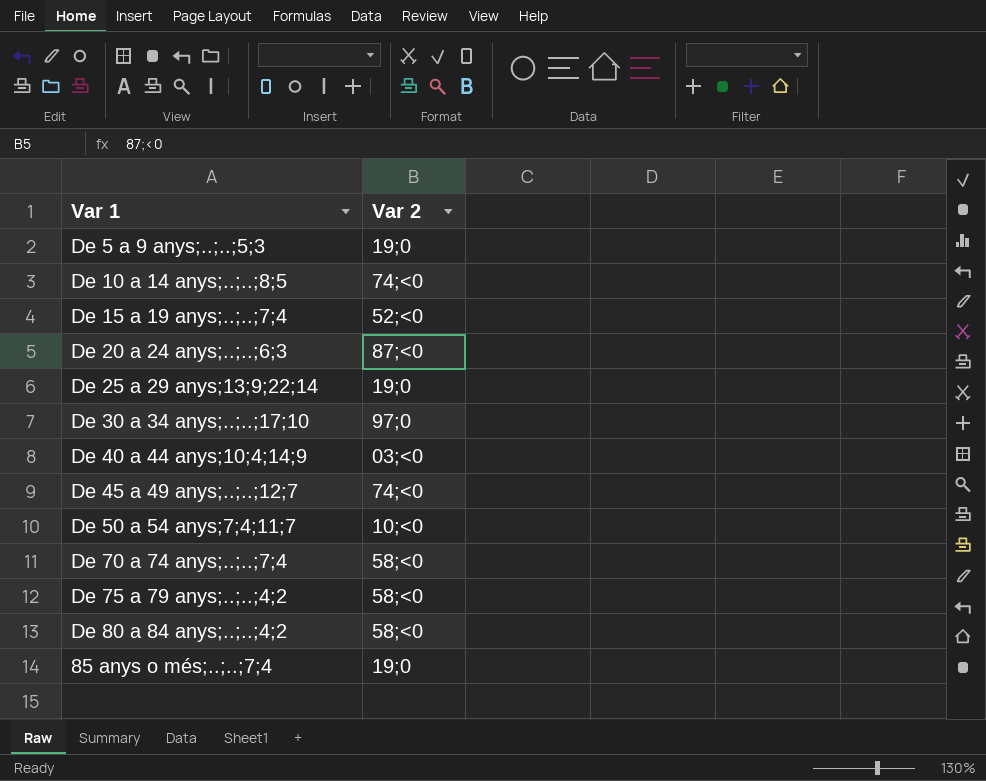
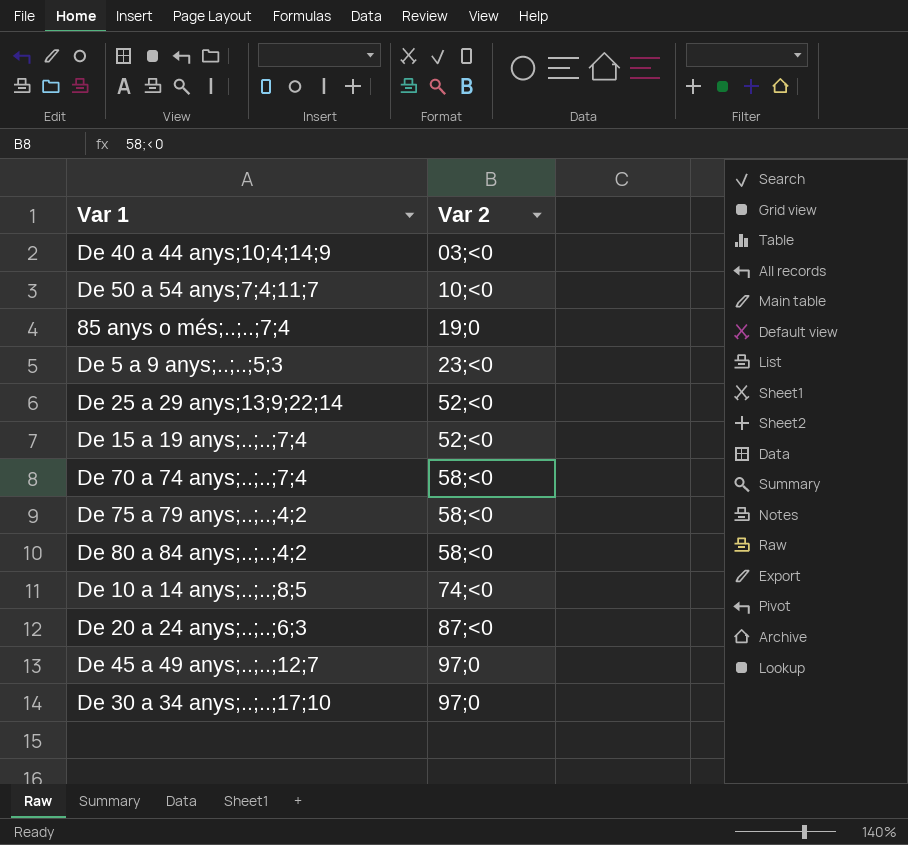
row order: none -> Var 2 ascending
De 5 a 9 anys;..;..;5;3 | Var 2: 19;0 -> 23;<0
De 25 a 29 anys;13;9;22;14 | Var 2: 19;0 -> 52;<0
De 45 a 49 anys;..;..;12;7 | Var 2: 74;<0 -> 97;0

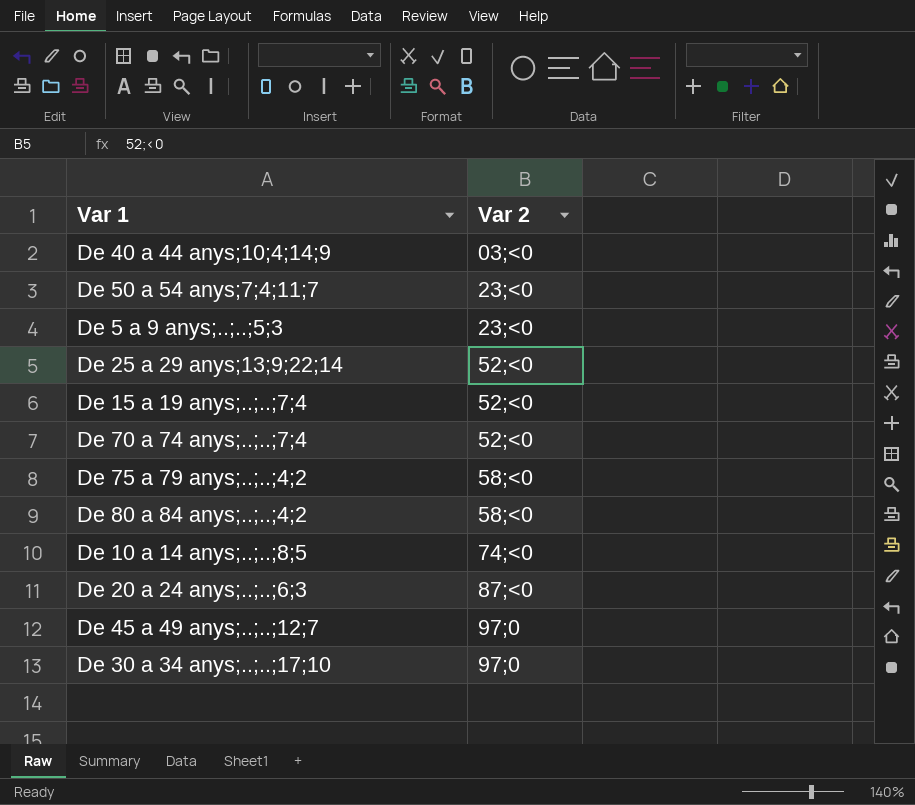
row 85 anys o més;..;..;7;4: 19;0 -> none
De 50 a 54 anys;7;4;11;7 | Var 2: 10;<0 -> 23;<0
De 70 a 74 anys;..;..;7;4 | Var 2: 58;<0 -> 52;<0

